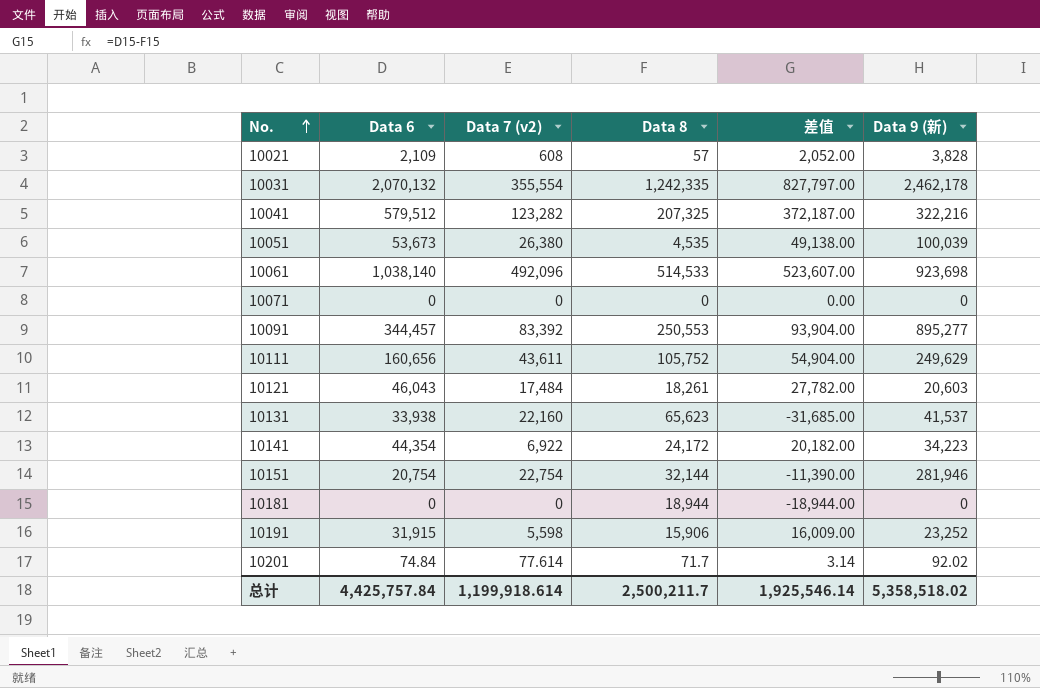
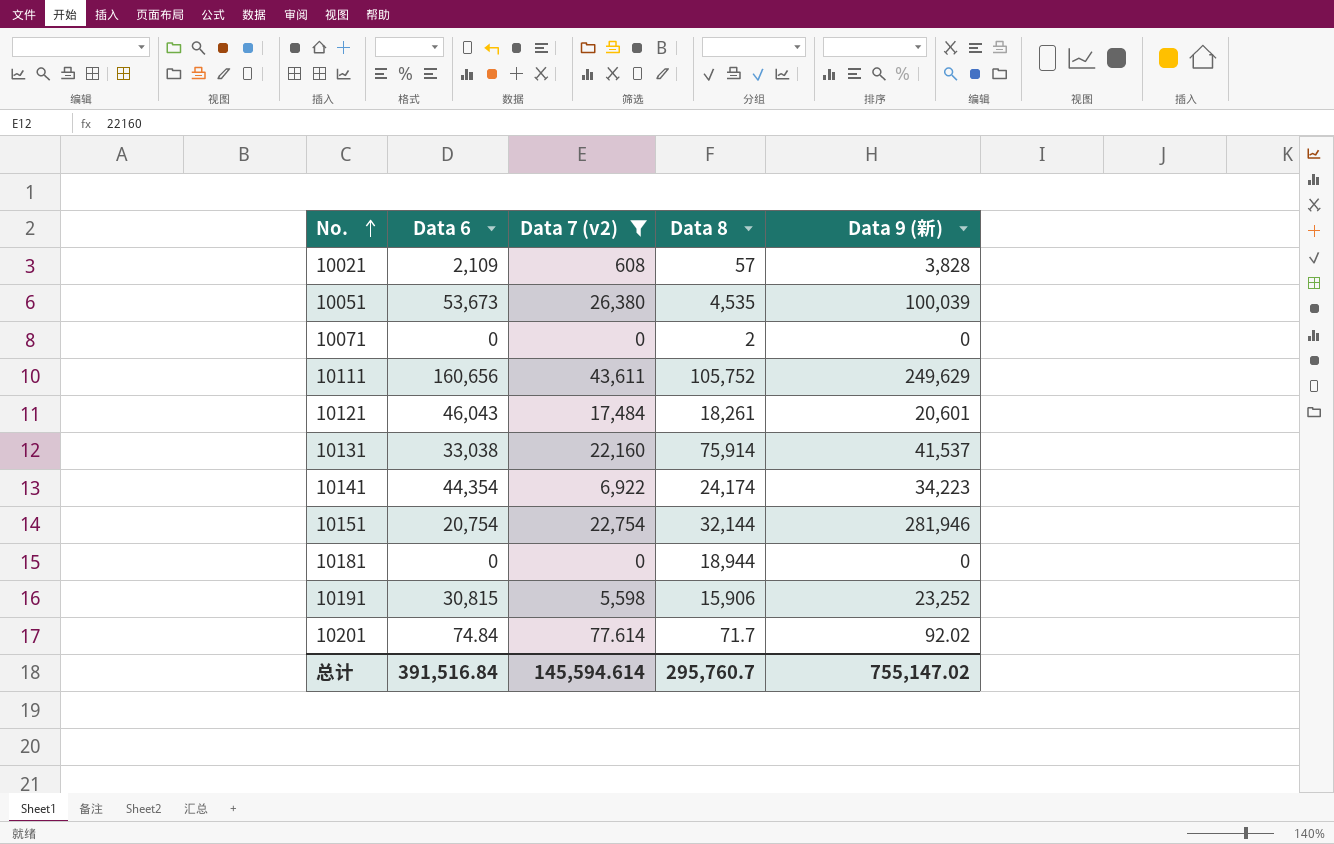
filter: none -> Data 7 (v2) <= 43,611
column 差值 | formula: [Data 6] - [Data 8] -> none
10071 | Data 8: 0 -> 2
10121 | Data 9 (新): 20,603 -> 20,601
10131 | Data 6: 33,938 -> 33,038
10131 | Data 8: 65,623 -> 75,914
10141 | Data 8: 24,172 -> 24,174
10191 | Data 6: 31,915 -> 30,815
总计 | Data 6: 4,425,757.84 -> 391,516.84
总计 | Data 7 (v2): 1,199,918.614 -> 145,594.614
总计 | Data 8: 2,500,211.7 -> 295,760.7
总计 | Data 9 (新): 5,358,518.02 -> 755,147.02

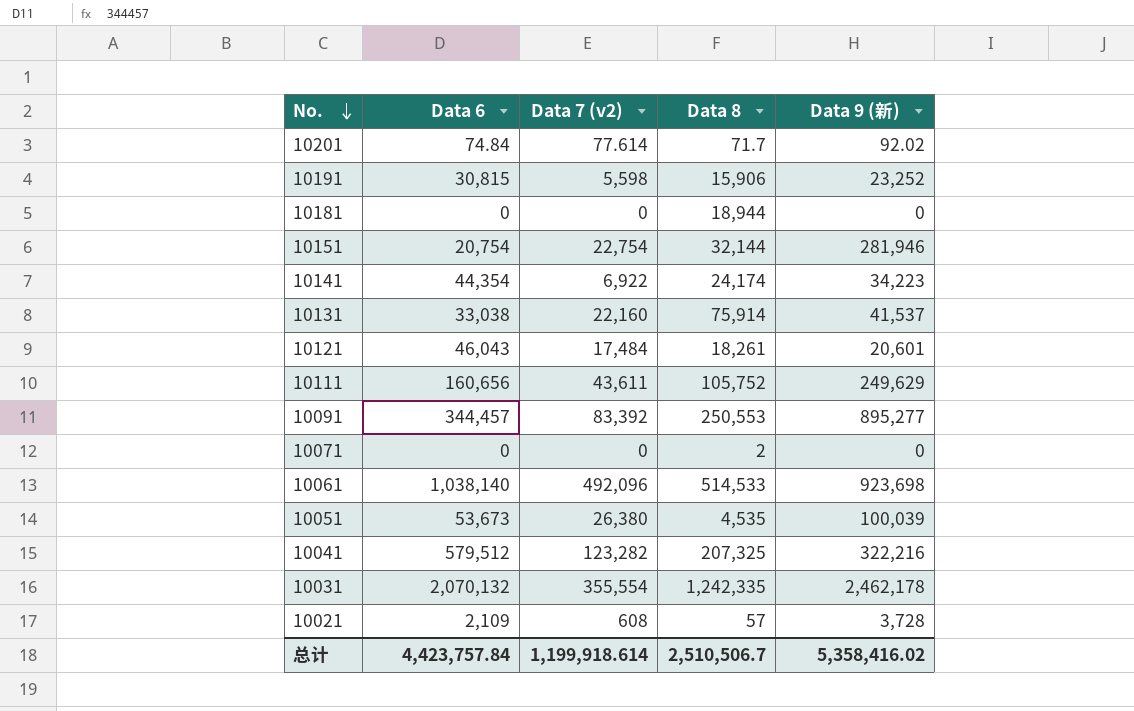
filter: Data 7 (v2) <= 43,611 -> none
row order: No. ascending -> No. descending
10021 | Data 9 (新): 3,828 -> 3,728
总计 | Data 6: 391,516.84 -> 4,423,757.84
总计 | Data 7 (v2): 145,594.614 -> 1,199,918.614
总计 | Data 8: 295,760.7 -> 2,510,506.7
总计 | Data 9 (新): 755,147.02 -> 5,358,416.02

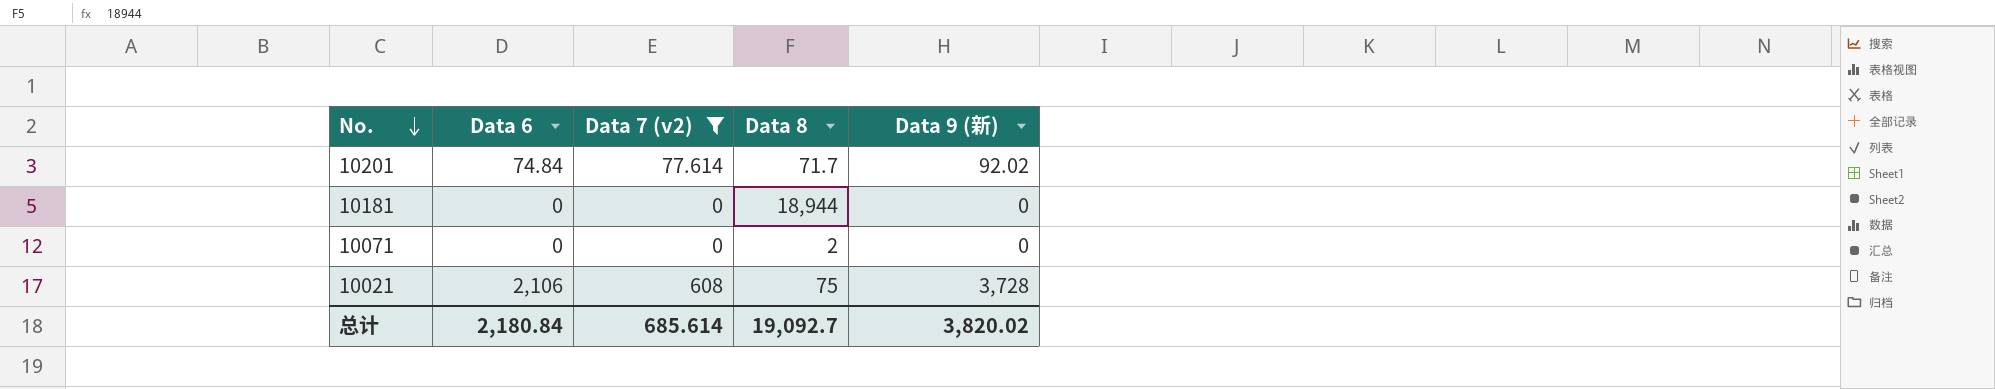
filter: none -> Data 7 (v2) <= 608
10021 | Data 6: 2,109 -> 2,106
10021 | Data 8: 57 -> 75
总计 | Data 6: 4,423,757.84 -> 2,180.84
总计 | Data 7 (v2): 1,199,918.614 -> 685.614
总计 | Data 8: 2,510,506.7 -> 19,092.7
总计 | Data 9 (新): 5,358,416.02 -> 3,820.02

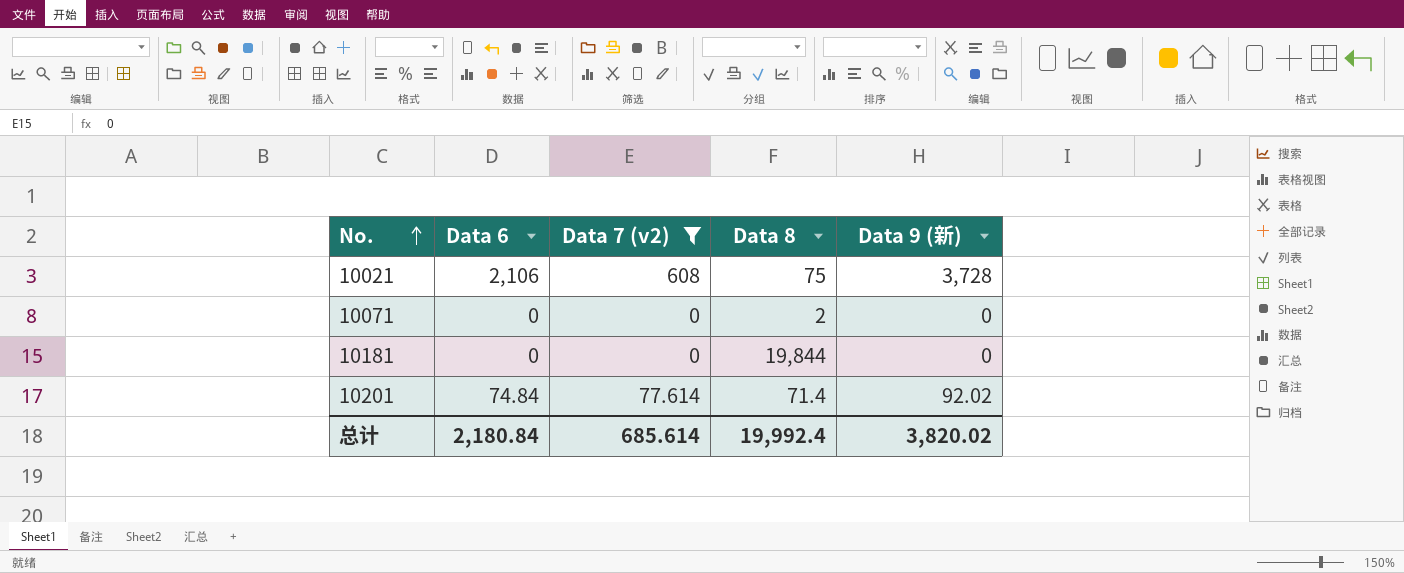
row order: No. descending -> No. ascending
10181 | Data 8: 18,944 -> 19,844
10201 | Data 8: 71.7 -> 71.4
总计 | Data 8: 19,092.7 -> 19,992.4

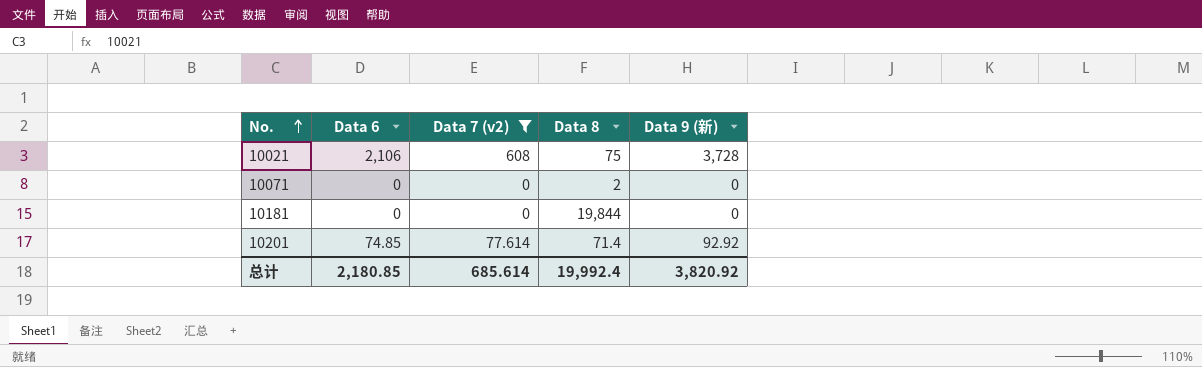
10201 | Data 6: 74.84 -> 74.85
10201 | Data 9 (新): 92.02 -> 92.92
总计 | Data 6: 2,180.84 -> 2,180.85
总计 | Data 9 (新): 3,820.02 -> 3,820.92

